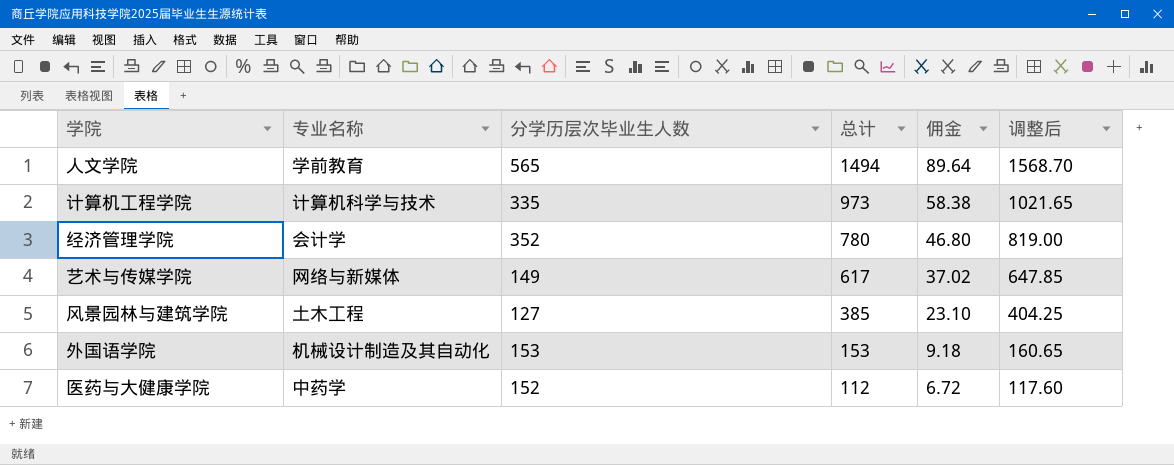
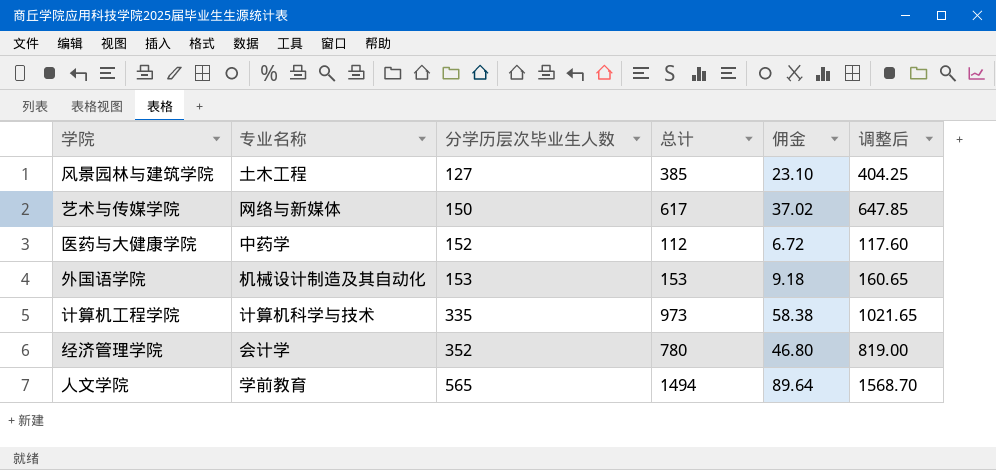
row order: 总计 descending -> 分学历层次毕业生人数 ascending
艺术与传媒学院 | 分学历层次毕业生人数: 149 -> 150

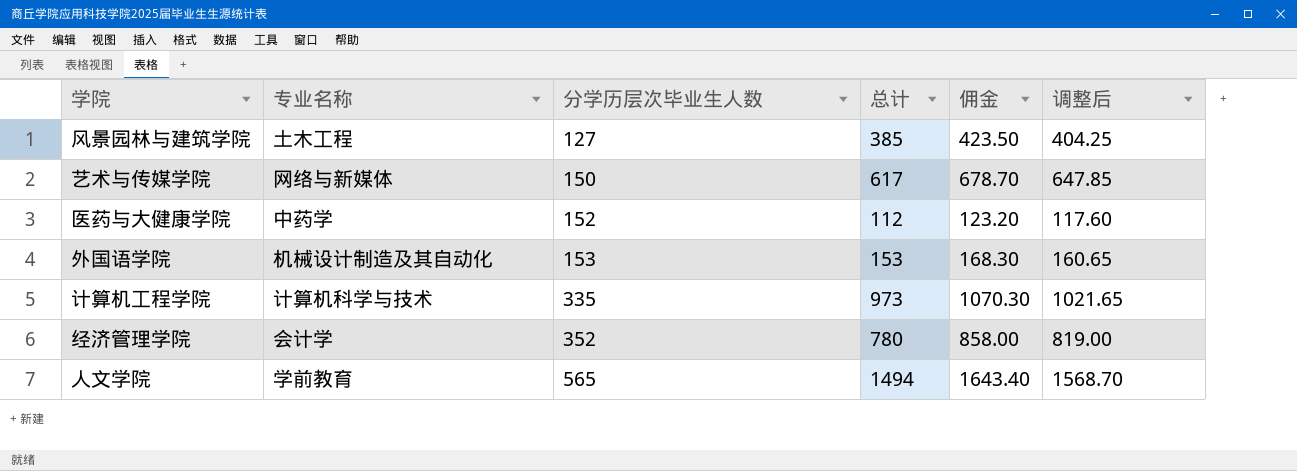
column 佣金 | formula: [总计] * 0.06 -> [总计] * 1.1

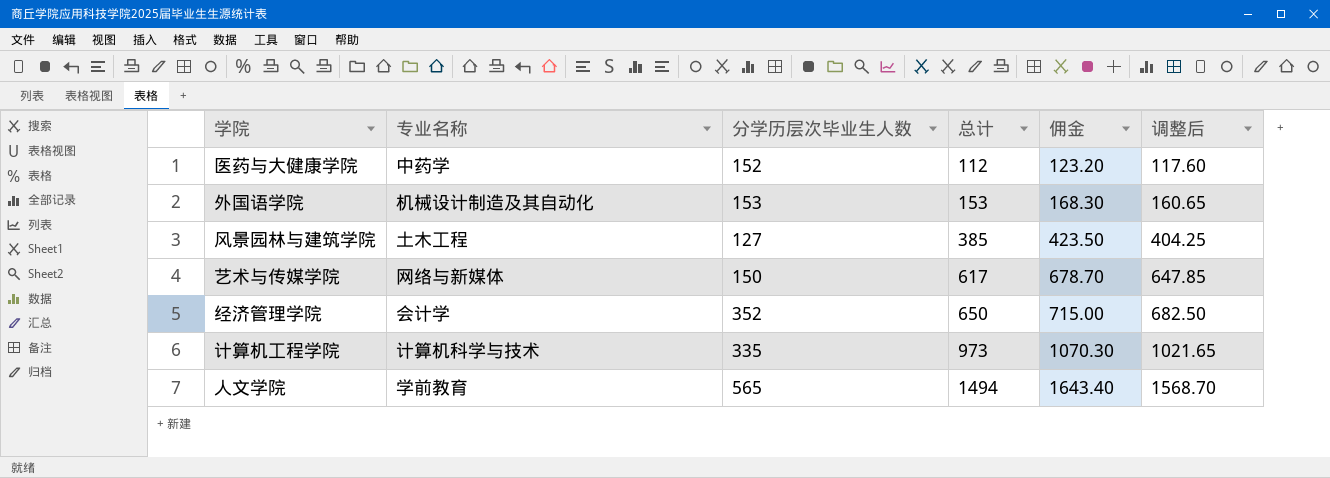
row order: 分学历层次毕业生人数 ascending -> 总计 ascending
经济管理学院 | 总计: 780 -> 650
经济管理学院 | 佣金: 858.00 -> 715.00
经济管理学院 | 调整后: 819.00 -> 682.50

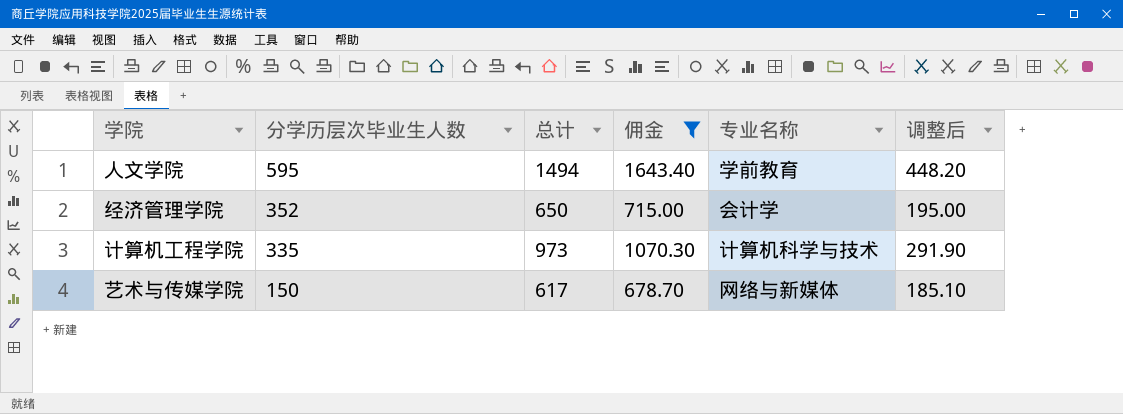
filter: none -> 佣金 >= 678.70
row order: 总计 ascending -> 分学历层次毕业生人数 descending
column 专业名称 | position: 2 -> 5
column 调整后 | formula: [总计] * 1.05 -> [总计] * 0.3
人文学院 | 分学历层次毕业生人数: 565 -> 595

